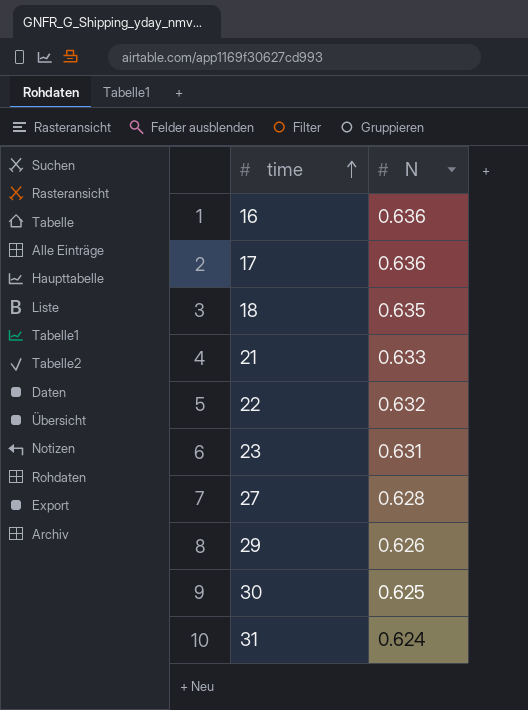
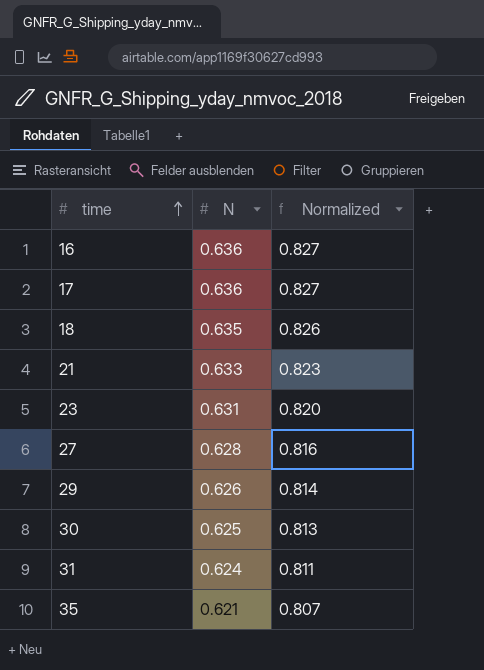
column Normalized | formula: none -> [N] * 1.3
row 22: 0.632 -> none
row 35: none -> 0.621 | 0.807

